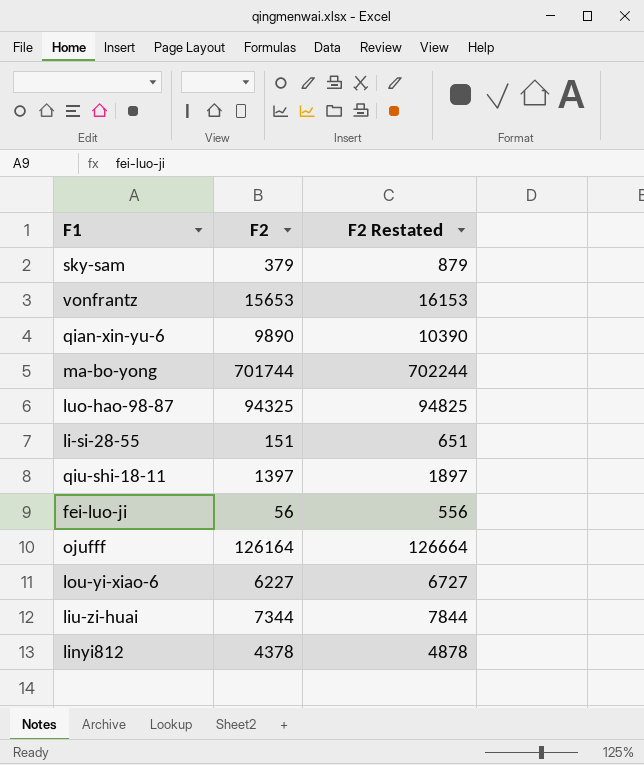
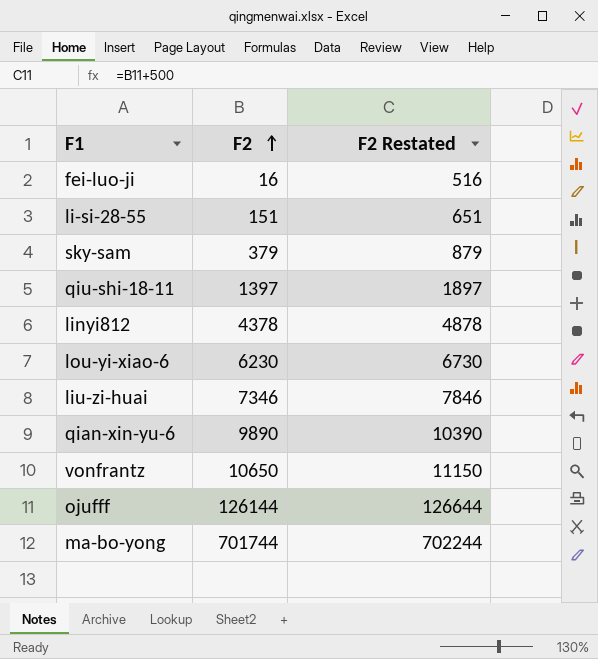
row order: none -> F2 ascending
row luo-hao-98-87: 94325 | 94825 -> none
fei-luo-ji | F2: 56 -> 16
fei-luo-ji | F2 Restated: 556 -> 516
lou-yi-xiao-6 | F2: 6227 -> 6230
lou-yi-xiao-6 | F2 Restated: 6727 -> 6730
liu-zi-huai | F2: 7344 -> 7346
liu-zi-huai | F2 Restated: 7844 -> 7846
vonfrantz | F2: 15653 -> 10650
vonfrantz | F2 Restated: 16153 -> 11150
ojufff | F2: 126164 -> 126144
ojufff | F2 Restated: 126664 -> 126644

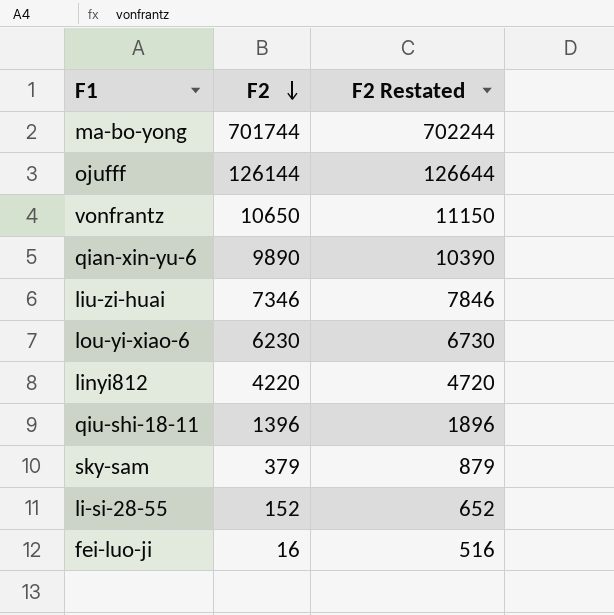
row order: F2 ascending -> F2 descending
linyi812 | F2: 4378 -> 4220
linyi812 | F2 Restated: 4878 -> 4720
qiu-shi-18-11 | F2: 1397 -> 1396
qiu-shi-18-11 | F2 Restated: 1897 -> 1896
li-si-28-55 | F2: 151 -> 152
li-si-28-55 | F2 Restated: 651 -> 652

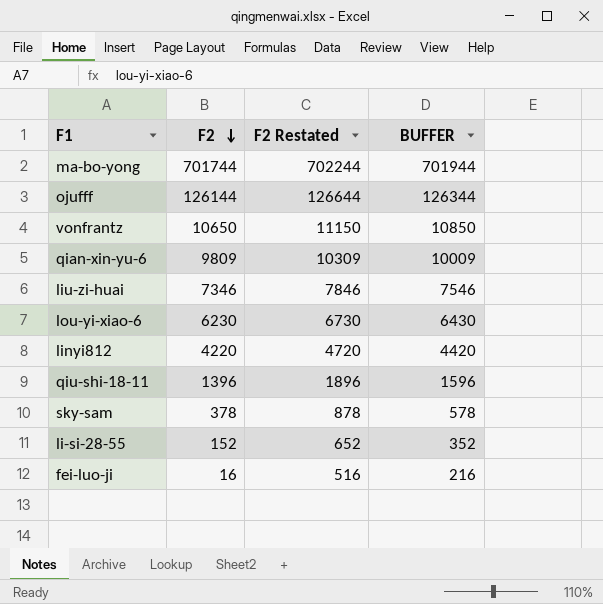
column BUFFER | formula: none -> [F2] + 200
qian-xin-yu-6 | F2: 9890 -> 9809
qian-xin-yu-6 | F2 Restated: 10390 -> 10309
sky-sam | F2: 379 -> 378
sky-sam | F2 Restated: 879 -> 878

